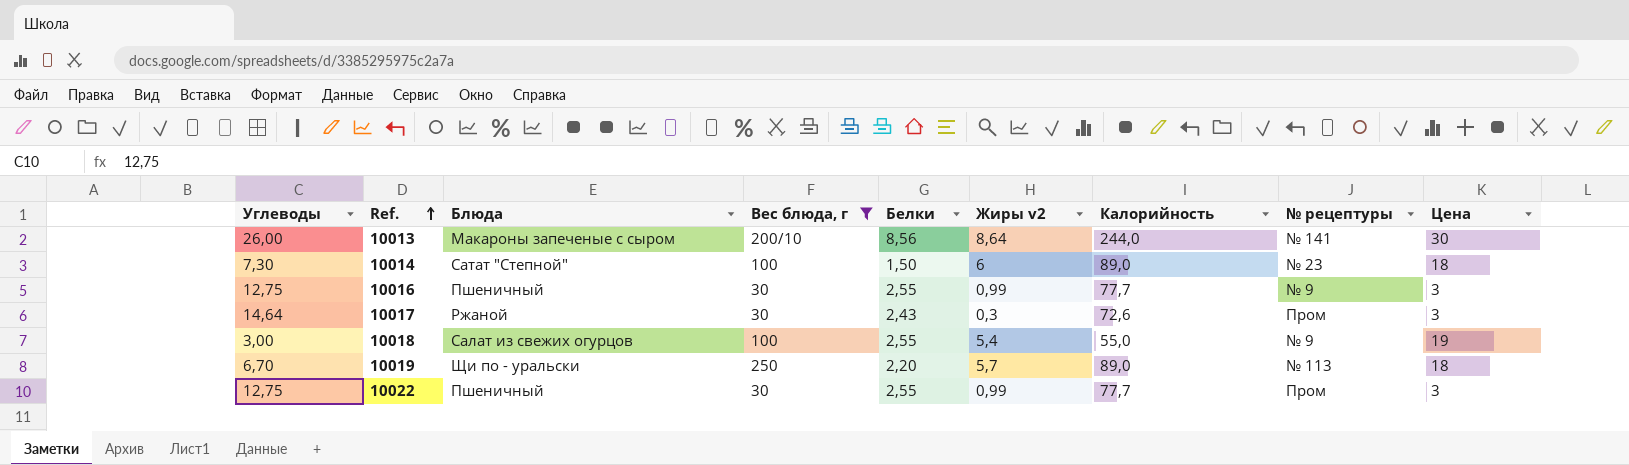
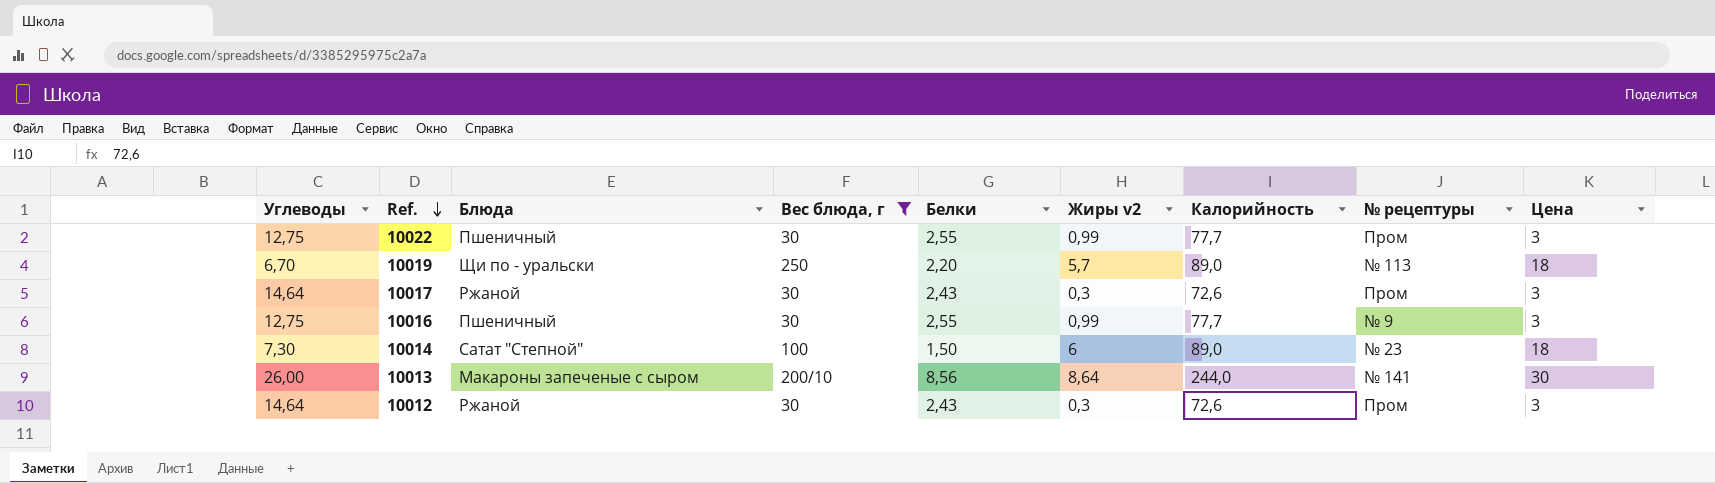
row order: Ref. ascending -> Ref. descending
row 10018: 3,00 | Салат из свежих огурцов | 100 | 2,55 | 5,4 | 55,0 | № 9 | 19 -> none
row 10012: none -> 14,64 | Ржаной | 30 | 2,43 | 0,3 | 72,6 | Пром | 3

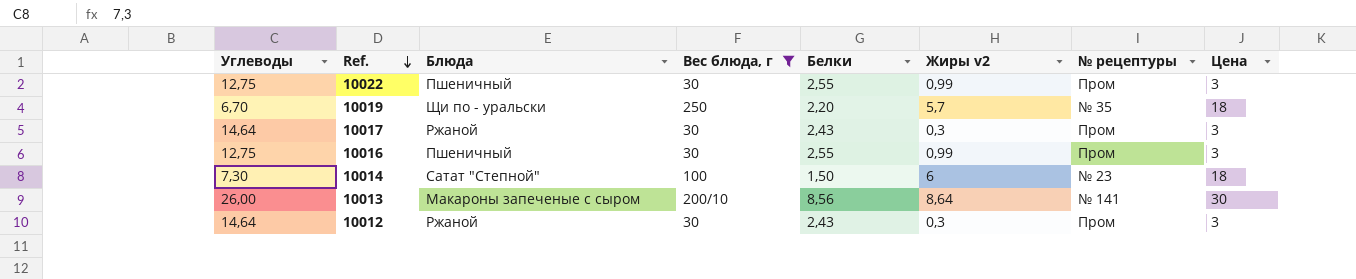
column Калорийность | position: 7 -> none
10019 | № рецептуры: № 113 -> № 35
10016 | № рецептуры: № 9 -> Пром

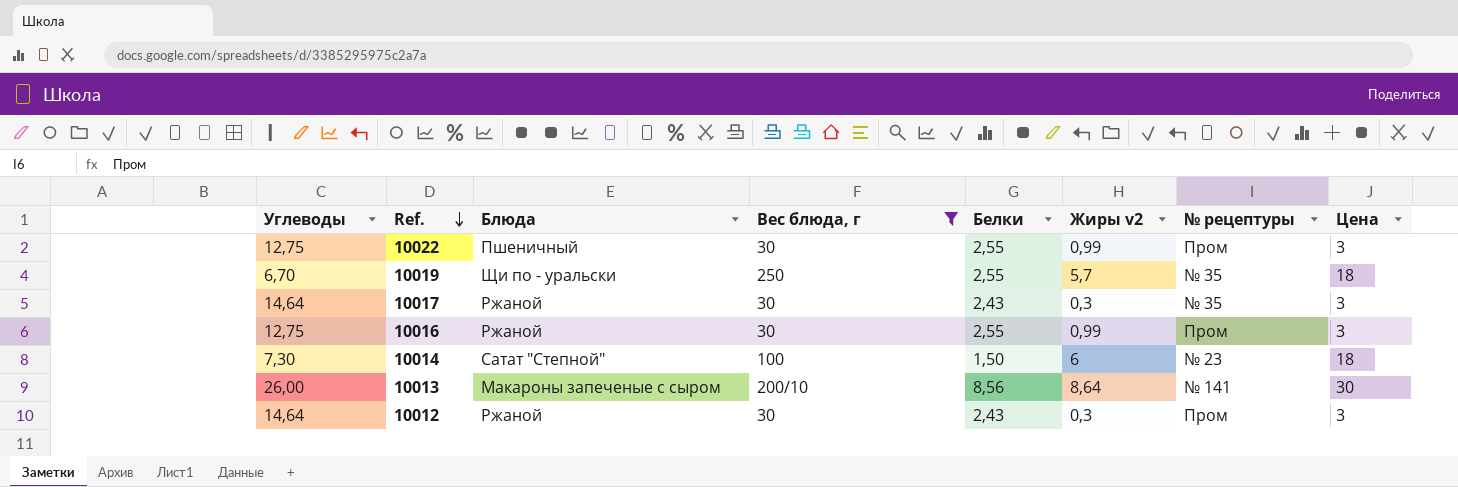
10019 | Белки: 2,20 -> 2,55
10017 | № рецептуры: Пром -> № 35
10016 | Блюда: Пшеничный -> Ржаной

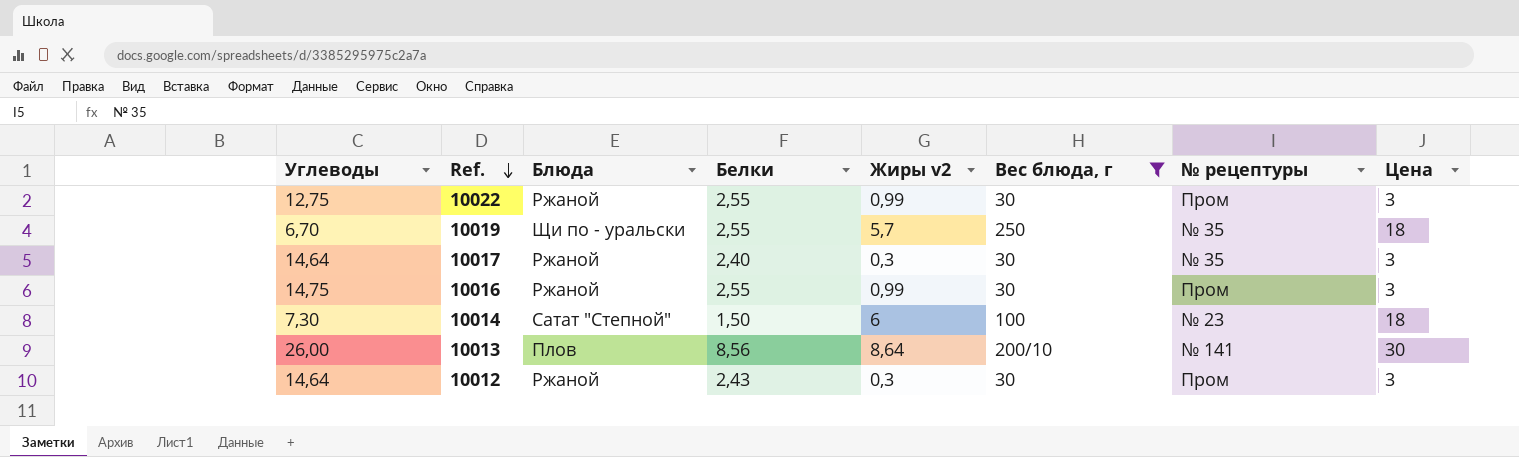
column Вес блюда, г | position: 4 -> 6
10022 | Блюда: Пшеничный -> Ржаной
10017 | Белки: 2,43 -> 2,40
10016 | Углеводы: 12,75 -> 14,75
10013 | Блюда: Макароны запеченые с сыром -> Плов

